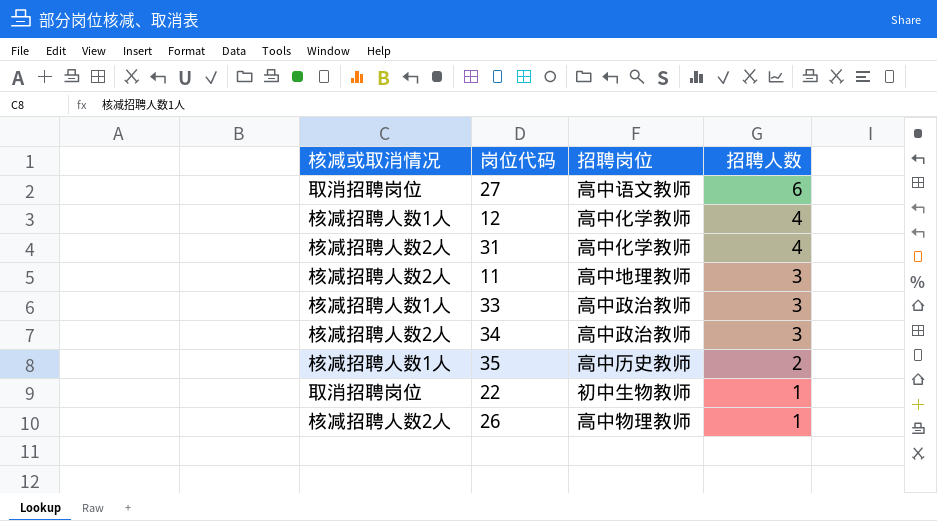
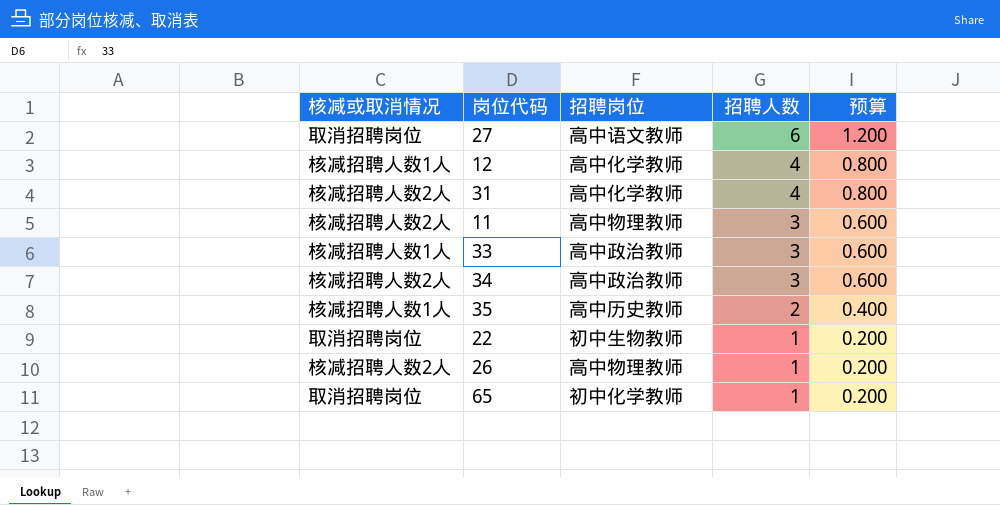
column 预算 | formula: none -> [招聘人数] * 0.2
11 | 招聘岗位: 高中地理教师 -> 高中物理教师
row 65: none -> 取消招聘岗位 | 初中化学教师 | 1 | 0.200

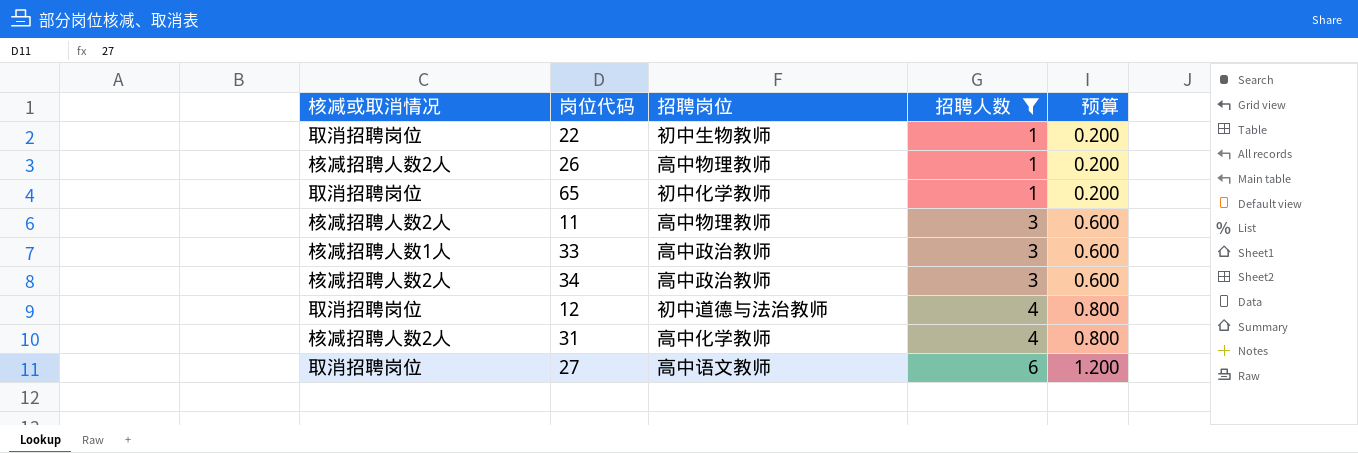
filter: none -> 招聘人数 != 2
row order: 招聘人数 descending -> 招聘人数 ascending
12 | 核减或取消情况: 核减招聘人数1人 -> 取消招聘岗位
12 | 招聘岗位: 高中化学教师 -> 初中道德与法治教师

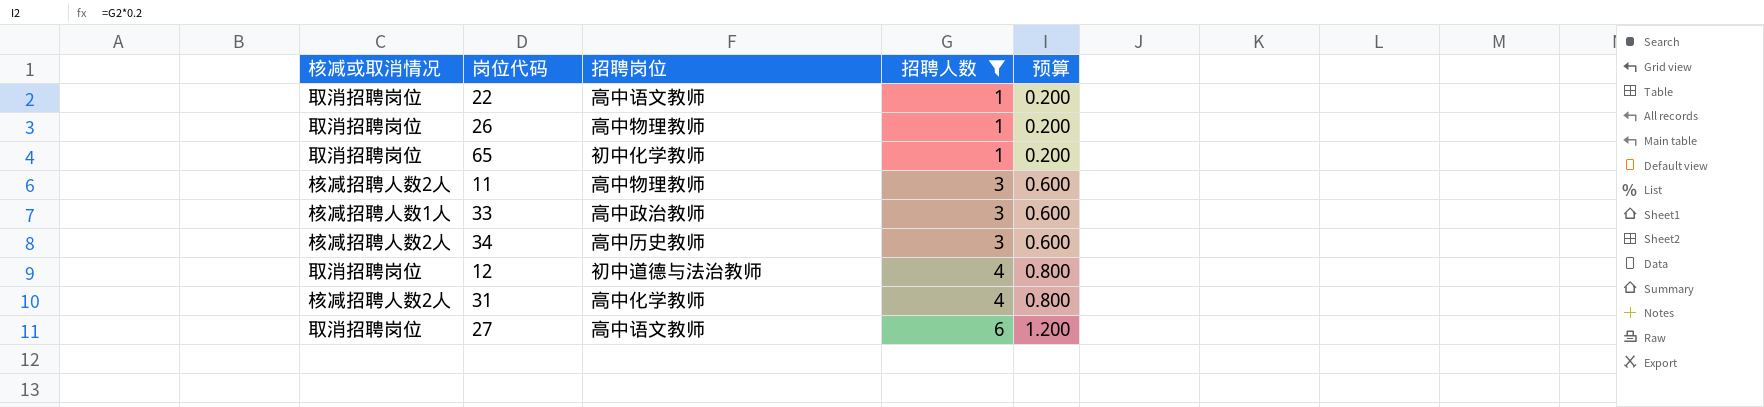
22 | 招聘岗位: 初中生物教师 -> 高中语文教师
26 | 核减或取消情况: 核减招聘人数2人 -> 取消招聘岗位
34 | 招聘岗位: 高中政治教师 -> 高中历史教师

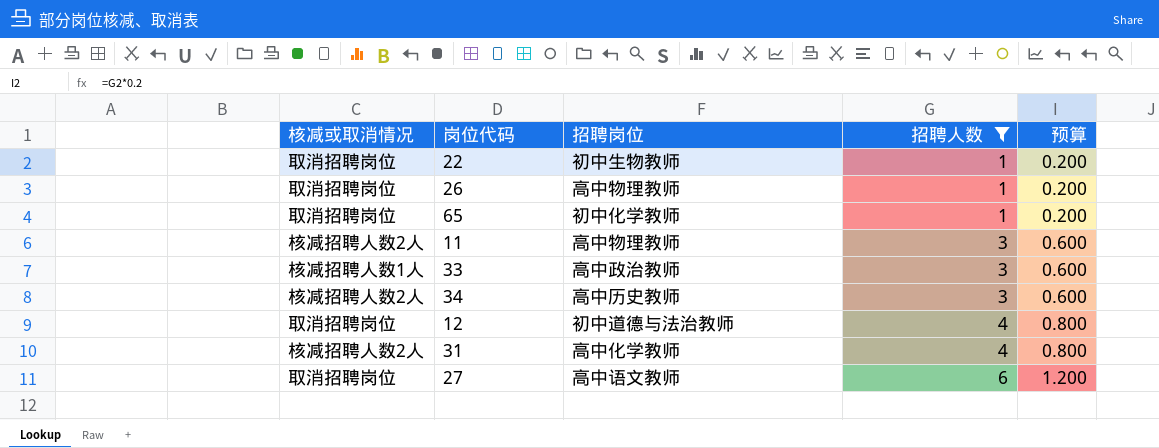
22 | 招聘岗位: 高中语文教师 -> 初中生物教师

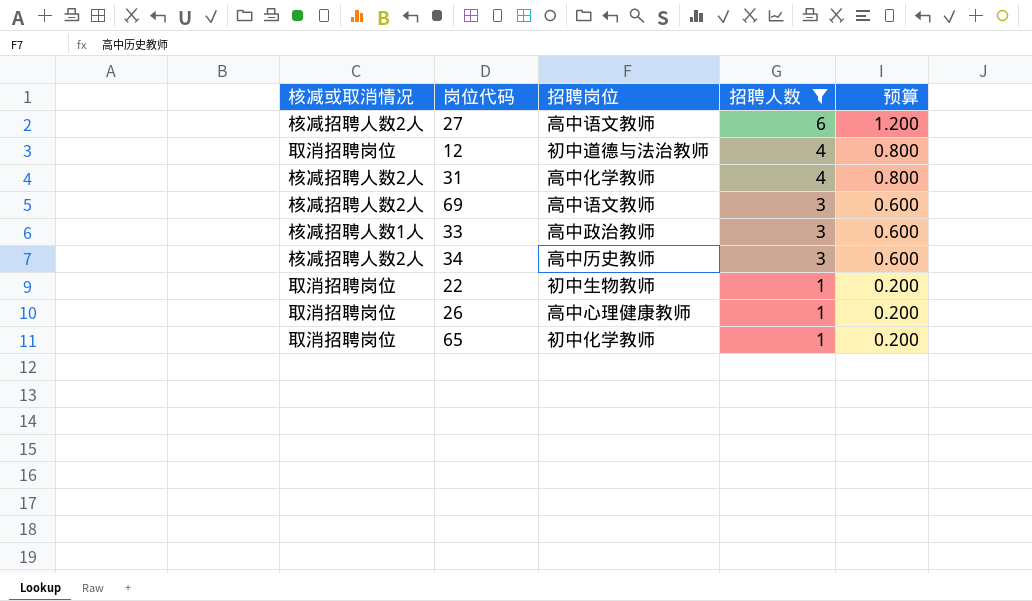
row order: 招聘人数 ascending -> 招聘人数 descending
row 11: 核减招聘人数2人 | 高中物理教师 | 3 | 0.600 -> none
27 | 核减或取消情况: 取消招聘岗位 -> 核减招聘人数2人
row 69: none -> 核减招聘人数2人 | 高中语文教师 | 3 | 0.600
26 | 招聘岗位: 高中物理教师 -> 高中心理健康教师

